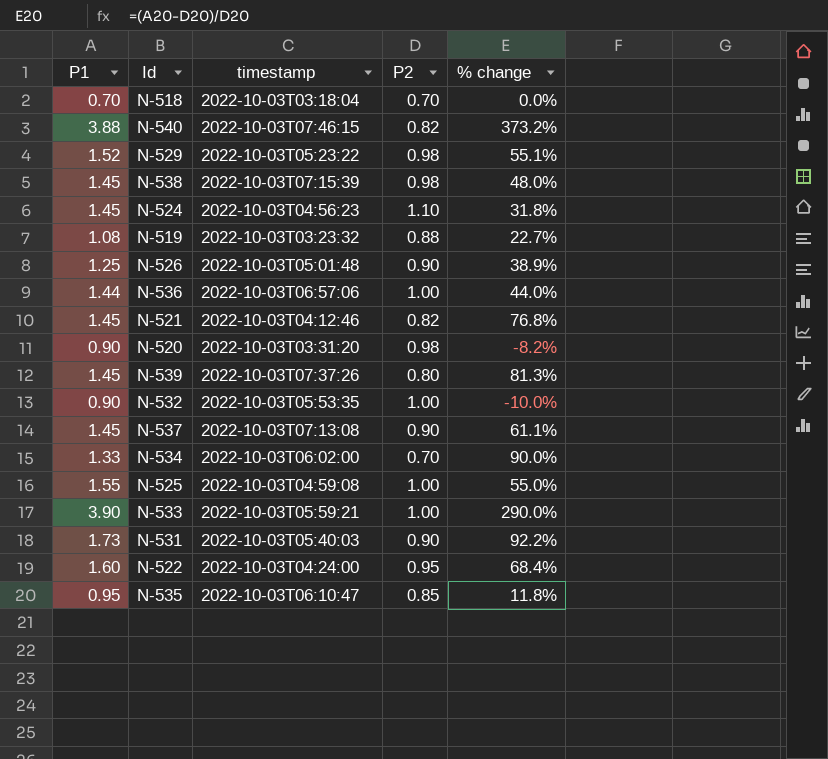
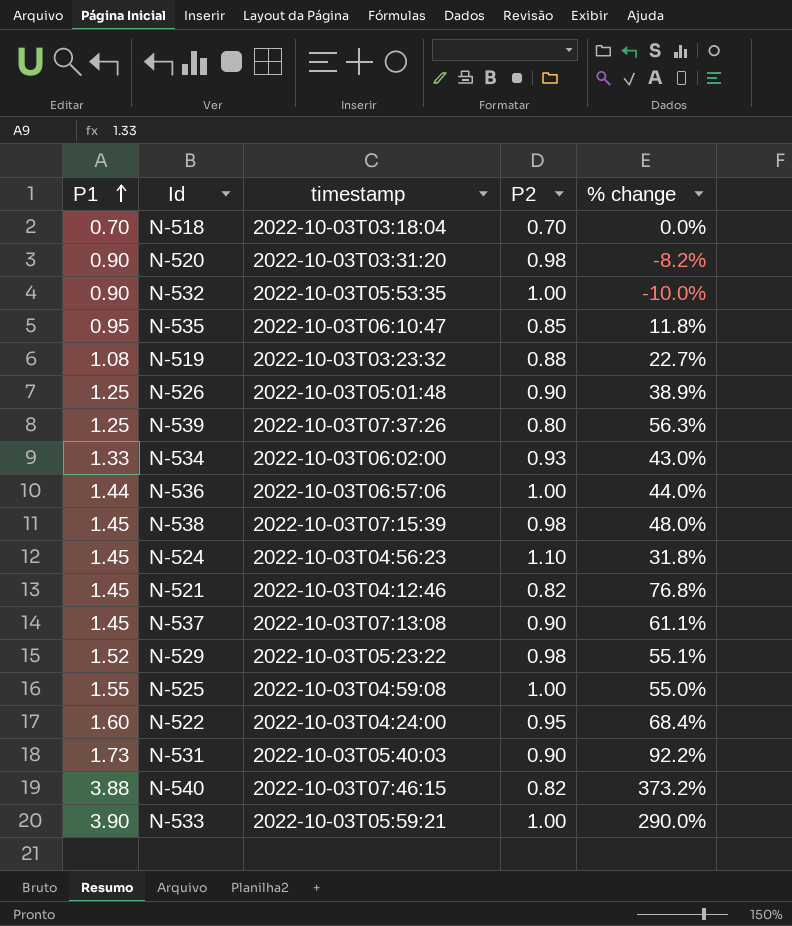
row order: none -> P1 ascending
N-539 | P1: 1.45 -> 1.25
N-539 | % change: 81.3% -> 56.3%
N-534 | P2: 0.70 -> 0.93
N-534 | % change: 90.0% -> 43.0%

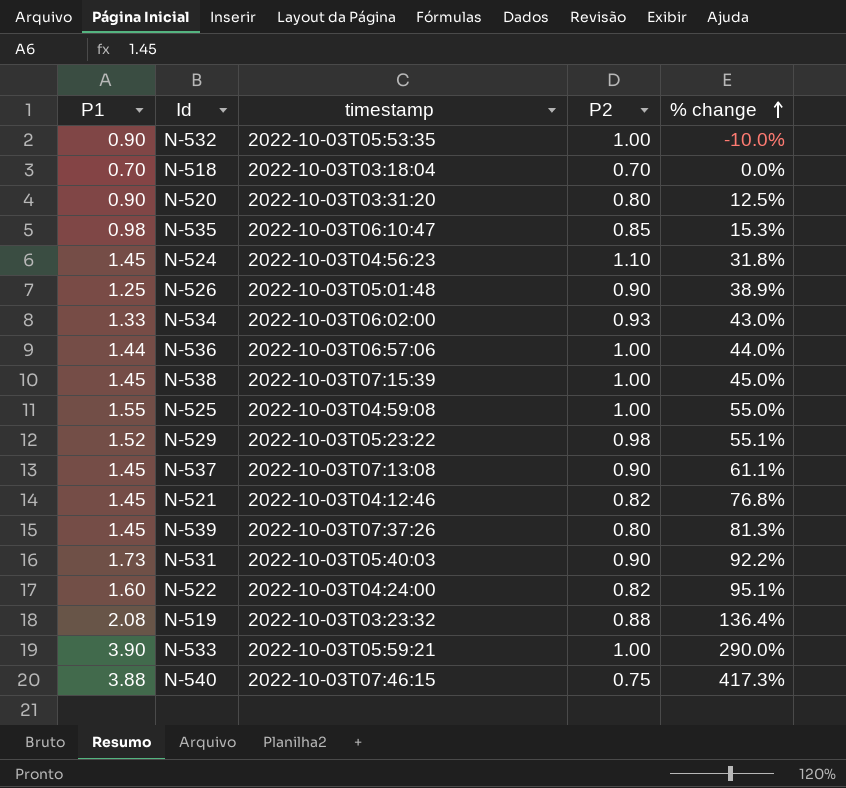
row order: P1 ascending -> % change ascending
N-520 | P2: 0.98 -> 0.80
N-520 | % change: -8.2% -> 12.5%
N-535 | P1: 0.95 -> 0.98
N-535 | % change: 11.8% -> 15.3%
N-538 | P2: 0.98 -> 1.00
N-538 | % change: 48.0% -> 45.0%
N-539 | P1: 1.25 -> 1.45
N-539 | % change: 56.3% -> 81.3%
N-522 | P2: 0.95 -> 0.82
N-522 | % change: 68.4% -> 95.1%
N-519 | P1: 1.08 -> 2.08
N-519 | % change: 22.7% -> 136.4%
N-540 | P2: 0.82 -> 0.75
N-540 | % change: 373.2% -> 417.3%

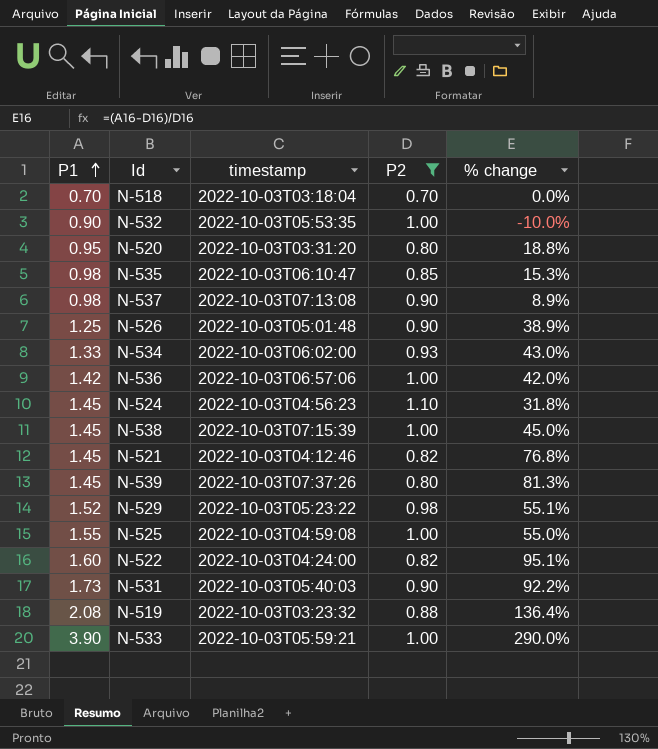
filter: none -> P2 != 0.75
row order: % change ascending -> P1 ascending
N-520 | P1: 0.90 -> 0.95
N-520 | % change: 12.5% -> 18.8%
N-537 | P1: 1.45 -> 0.98
N-537 | % change: 61.1% -> 8.9%
N-536 | P1: 1.44 -> 1.42
N-536 | % change: 44.0% -> 42.0%

